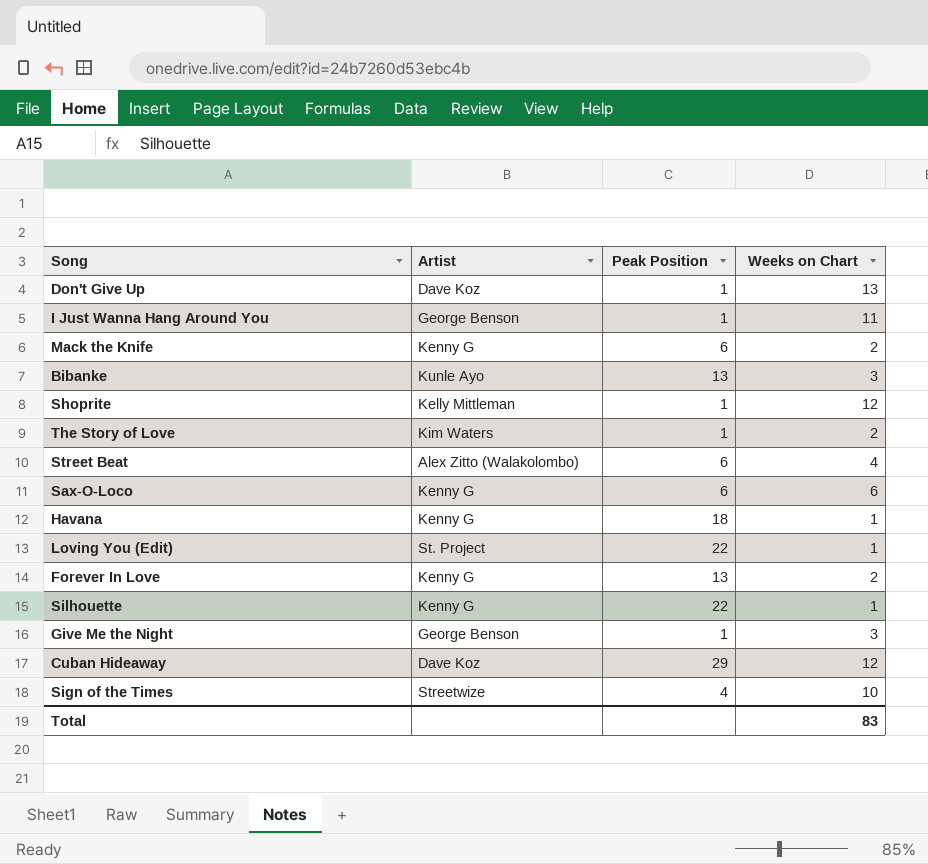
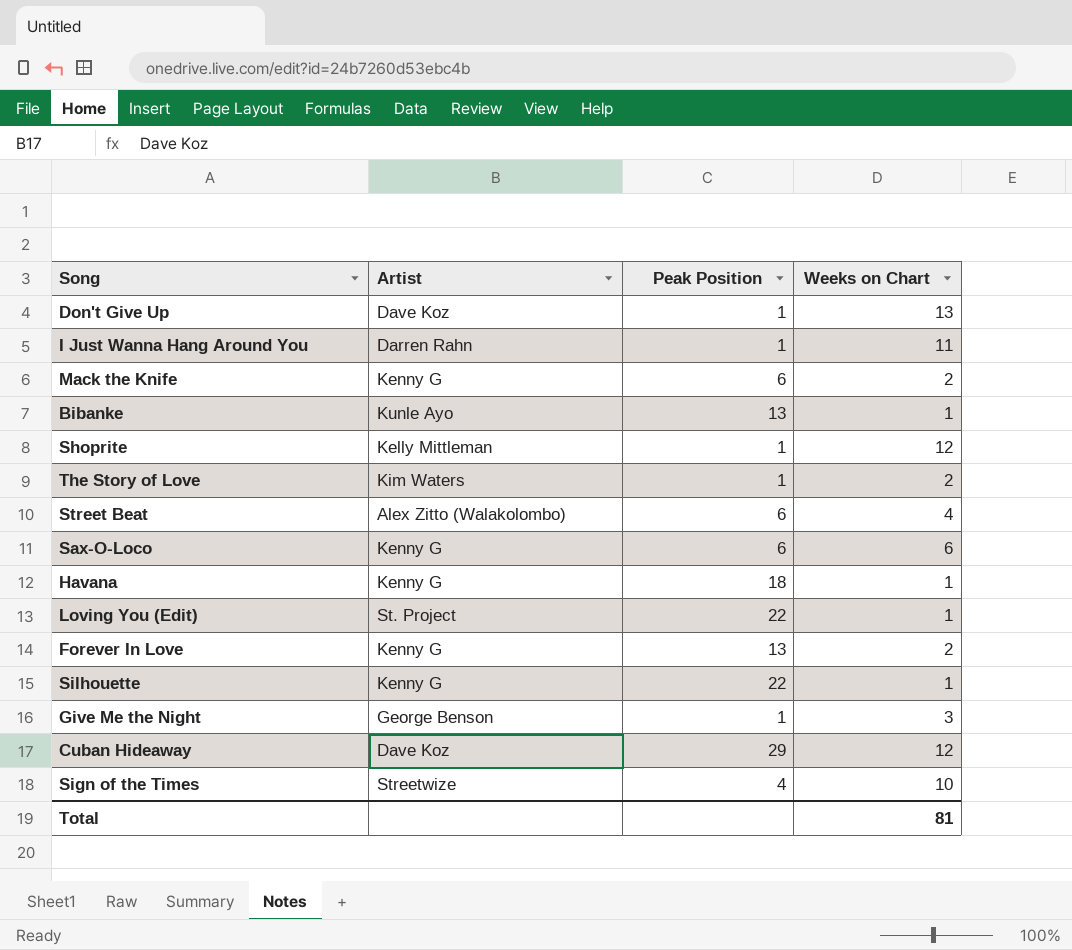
I Just Wanna Hang Around You | Artist: George Benson -> Darren Rahn
Bibanke | Weeks on Chart: 3 -> 1
Total | Weeks on Chart: 83 -> 81

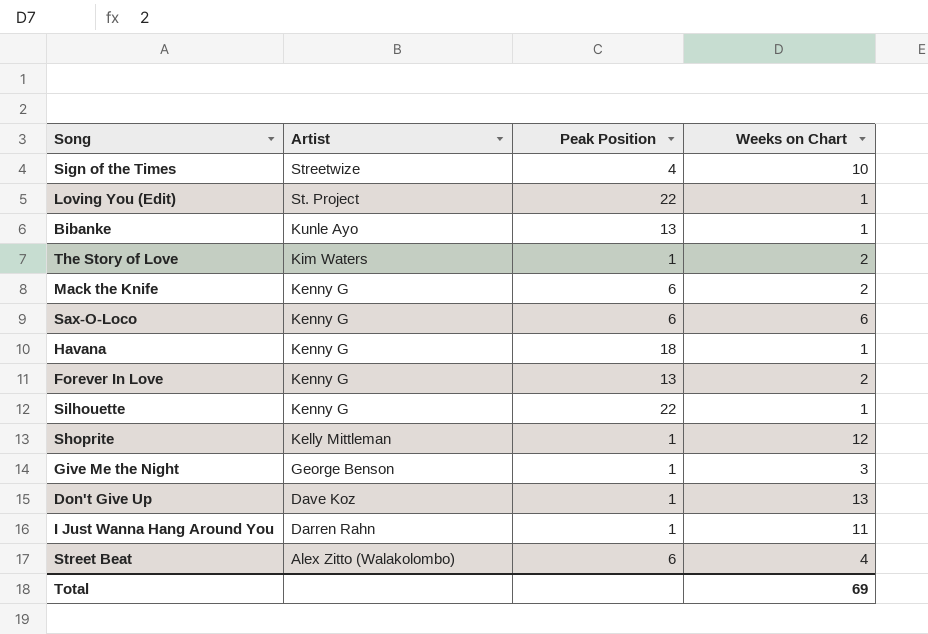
row order: none -> Artist descending
row Cuban Hideaway: Dave Koz | 29 | 12 -> none
Total | Weeks on Chart: 81 -> 69

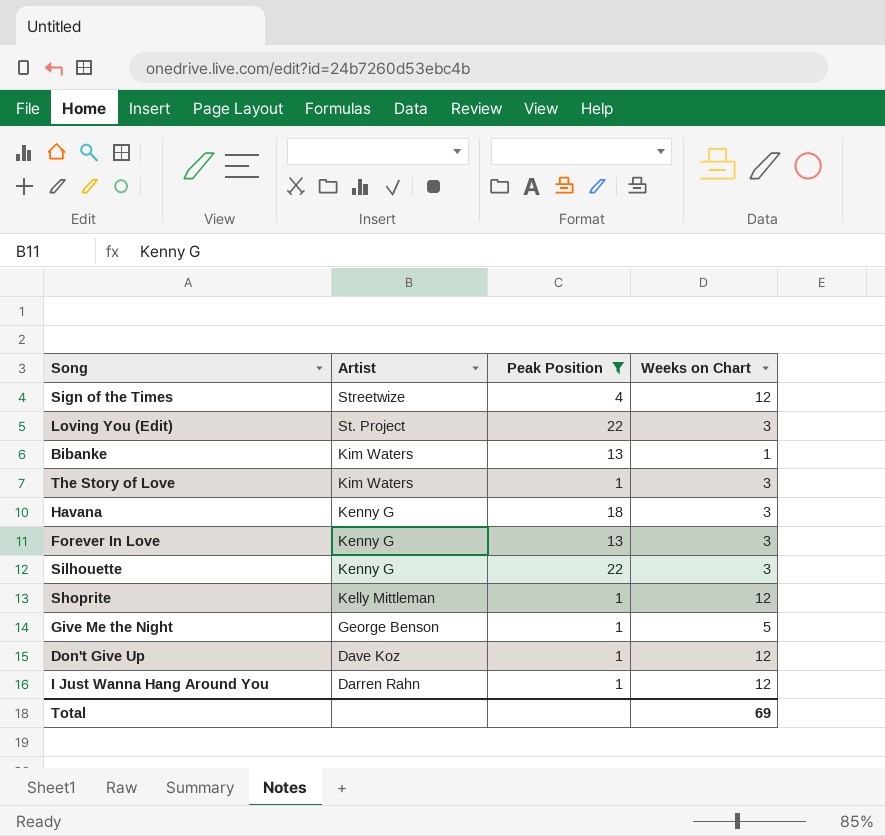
filter: none -> Peak Position != 6
Sign of the Times | Weeks on Chart: 10 -> 12
Loving You (Edit) | Weeks on Chart: 1 -> 3
Bibanke | Artist: Kunle Ayo -> Kim Waters
The Story of Love | Weeks on Chart: 2 -> 3
Havana | Weeks on Chart: 1 -> 3
Forever In Love | Weeks on Chart: 2 -> 3
Silhouette | Weeks on Chart: 1 -> 3
Give Me the Night | Weeks on Chart: 3 -> 5
Don't Give Up | Weeks on Chart: 13 -> 12
I Just Wanna Hang Around You | Weeks on Chart: 11 -> 12

